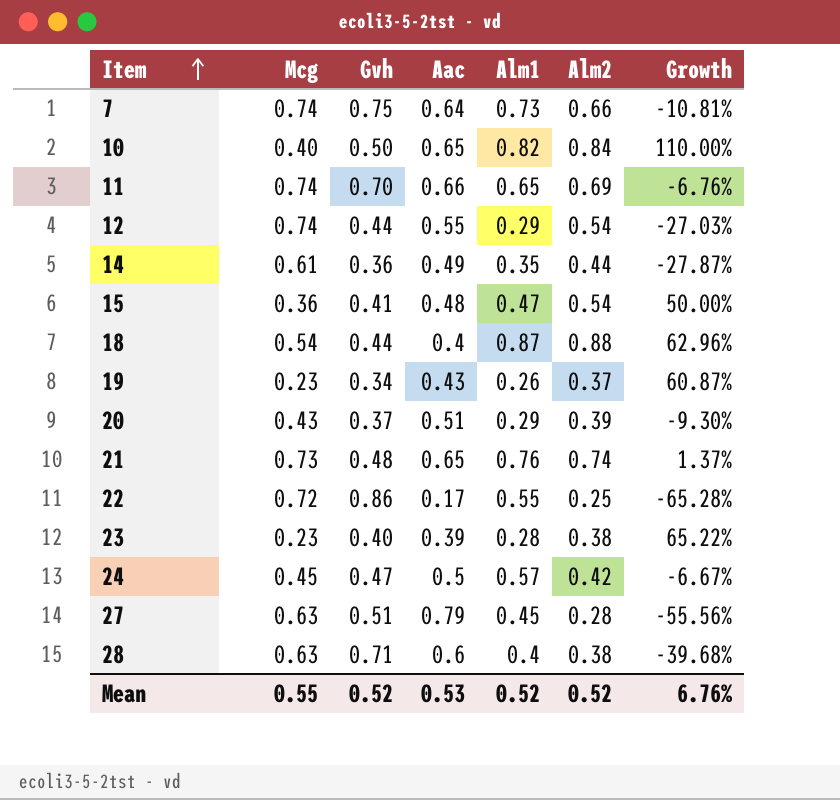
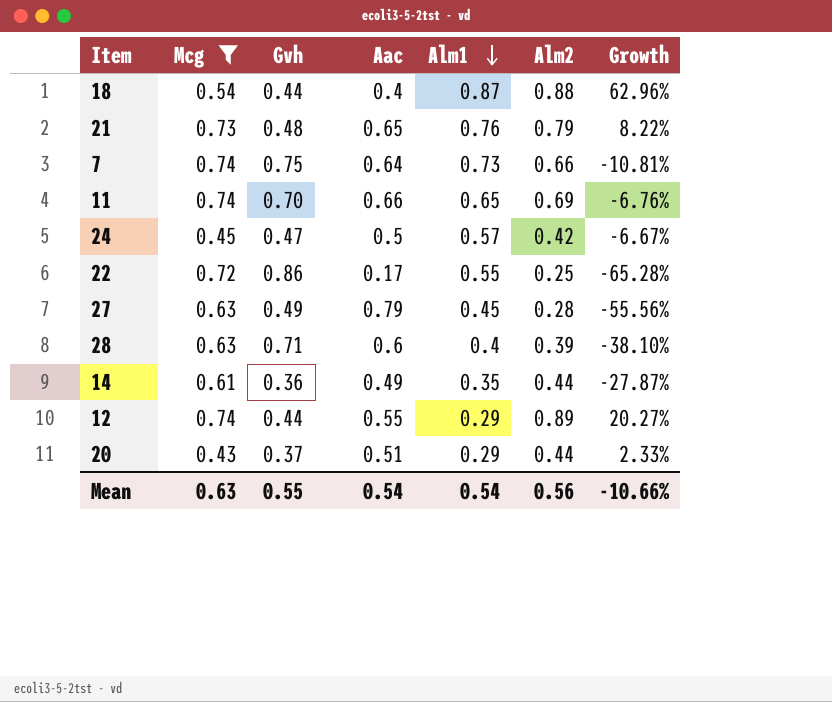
filter: none -> Mcg >= 0.43
row order: Item ascending -> Alm1 descending
21 | Alm2: 0.74 -> 0.79
21 | Growth: 1.37% -> 8.22%
27 | Gvh: 0.51 -> 0.49
28 | Alm2: 0.38 -> 0.39
28 | Growth: -39.68% -> -38.10%
12 | Alm2: 0.54 -> 0.89
12 | Growth: -27.03% -> 20.27%
20 | Alm2: 0.39 -> 0.44
20 | Growth: -9.30% -> 2.33%
Mean | Mcg: 0.55 -> 0.63
Mean | Gvh: 0.52 -> 0.55
Mean | Aac: 0.53 -> 0.54
Mean | Alm1: 0.52 -> 0.54
Mean | Alm2: 0.52 -> 0.56
Mean | Growth: 6.76% -> -10.66%

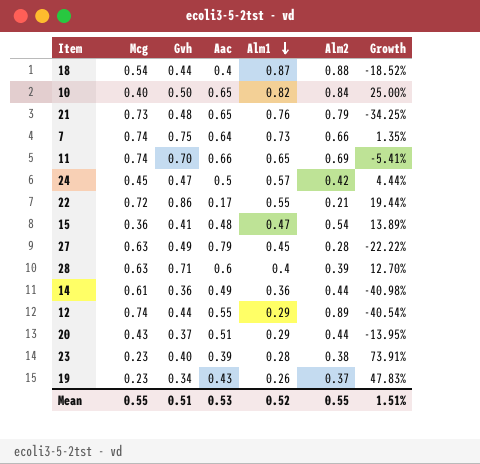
filter: Mcg >= 0.43 -> none
column Growth | formula: ([Alm2] - [Mcg]) / [Mcg] -> ([Gvh] - [Mcg]) / [Mcg]
22 | Alm2: 0.25 -> 0.21
14 | Alm1: 0.35 -> 0.36
Mean | Mcg: 0.63 -> 0.55
Mean | Gvh: 0.55 -> 0.51
Mean | Aac: 0.54 -> 0.53
Mean | Alm1: 0.54 -> 0.52
Mean | Alm2: 0.56 -> 0.55
Mean | Growth: -10.66% -> 1.51%

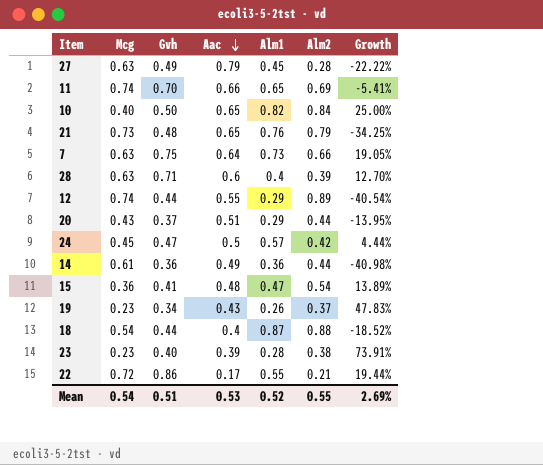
row order: Alm1 descending -> Aac descending
7 | Mcg: 0.74 -> 0.63
7 | Growth: 1.35% -> 19.05%
Mean | Mcg: 0.55 -> 0.54
Mean | Growth: 1.51% -> 2.69%

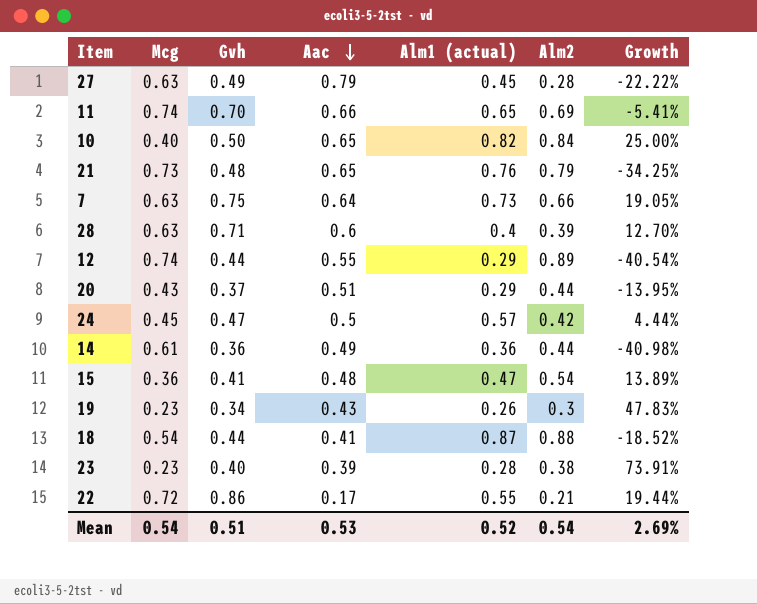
column name: Alm1 -> Alm1 (actual)
19 | Alm2: 0.37 -> 0.3
18 | Aac: 0.4 -> 0.41
Mean | Alm2: 0.55 -> 0.54

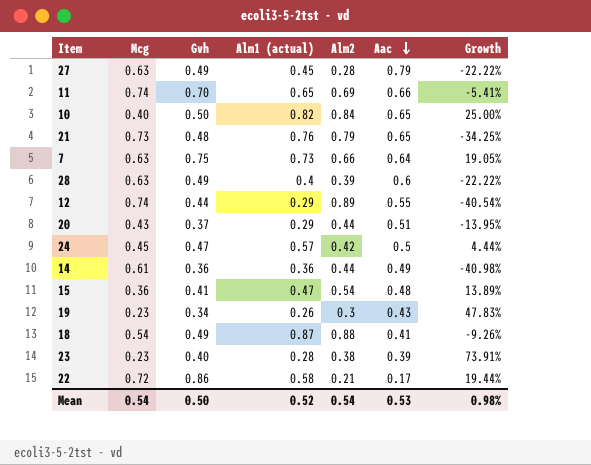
column Aac | position: 4 -> 6
28 | Gvh: 0.71 -> 0.49
28 | Growth: 12.70% -> -22.22%
18 | Gvh: 0.44 -> 0.49
18 | Growth: -18.52% -> -9.26%
22 | Alm1 (actual): 0.55 -> 0.58
Mean | Gvh: 0.51 -> 0.50
Mean | Growth: 2.69% -> 0.98%

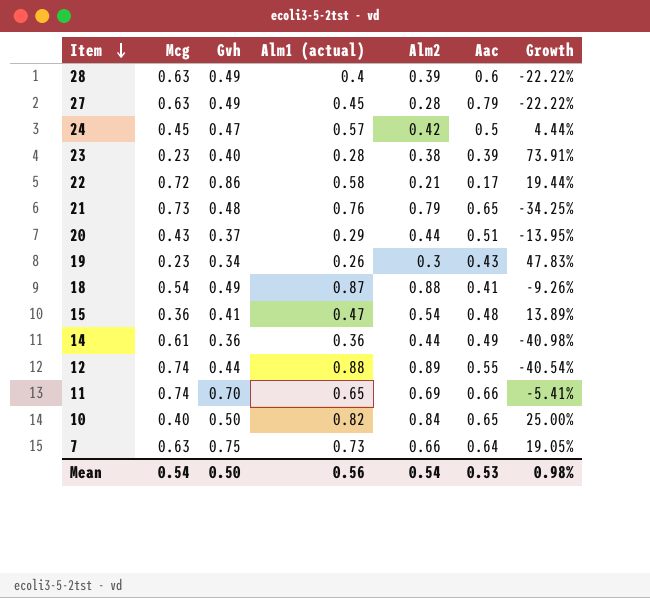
row order: Aac descending -> Item descending
12 | Alm1 (actual): 0.29 -> 0.88
Mean | Alm1 (actual): 0.52 -> 0.56

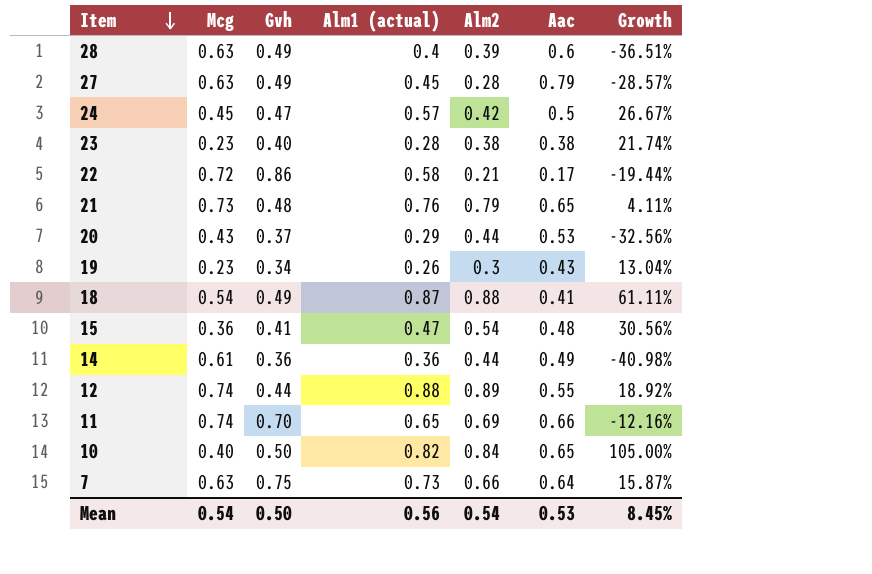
column Growth | formula: ([Gvh] - [Mcg]) / [Mcg] -> ([Alm1 (actual)] - [Mcg]) / [Mcg]
23 | Aac: 0.39 -> 0.38
20 | Aac: 0.51 -> 0.53
Mean | Growth: 0.98% -> 8.45%

